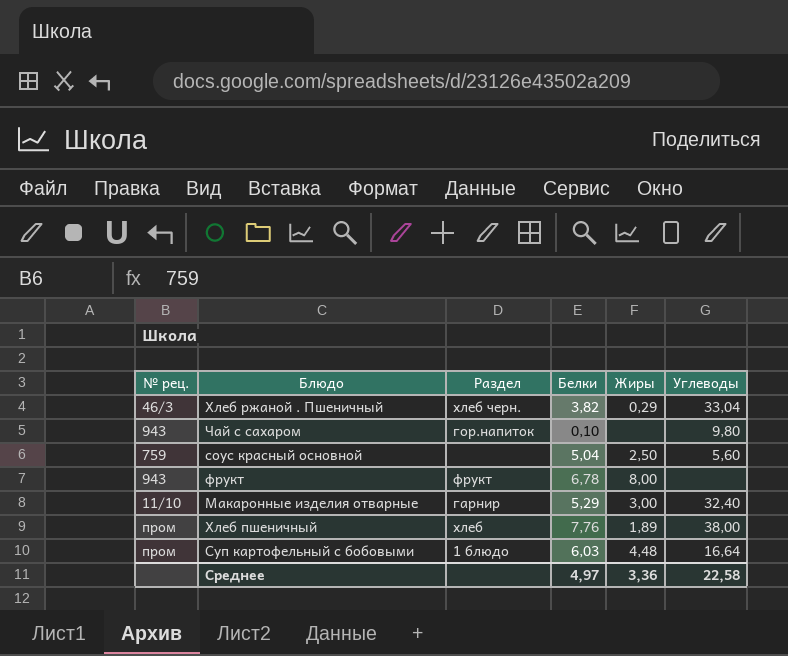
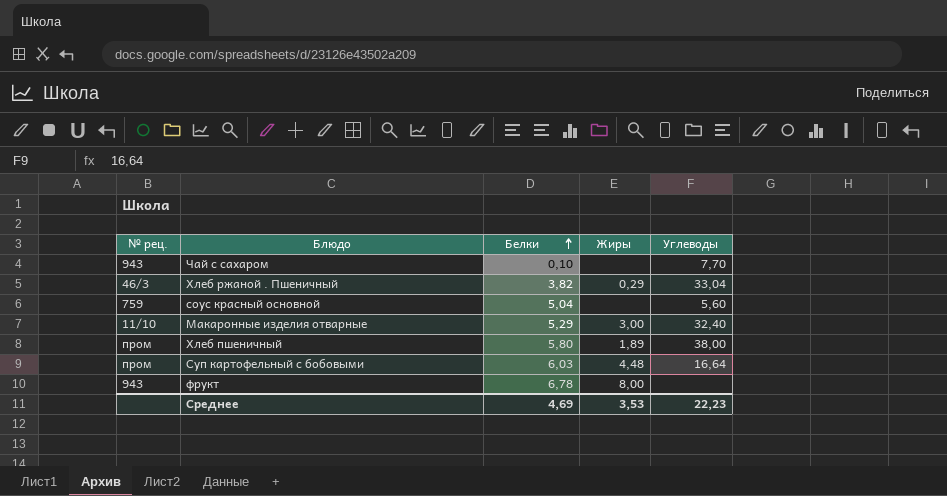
row order: none -> Белки ascending
column Раздел | position: 3 -> none
Чай с сахаром | Углеводы: 9,80 -> 7,70
соус красный основной | Жиры: 2,50 -> none
Хлеб пшеничный | Белки: 7,76 -> 5,80
Среднее | Белки: 4,97 -> 4,69
Среднее | Жиры: 3,36 -> 3,53
Среднее | Углеводы: 22,58 -> 22,23

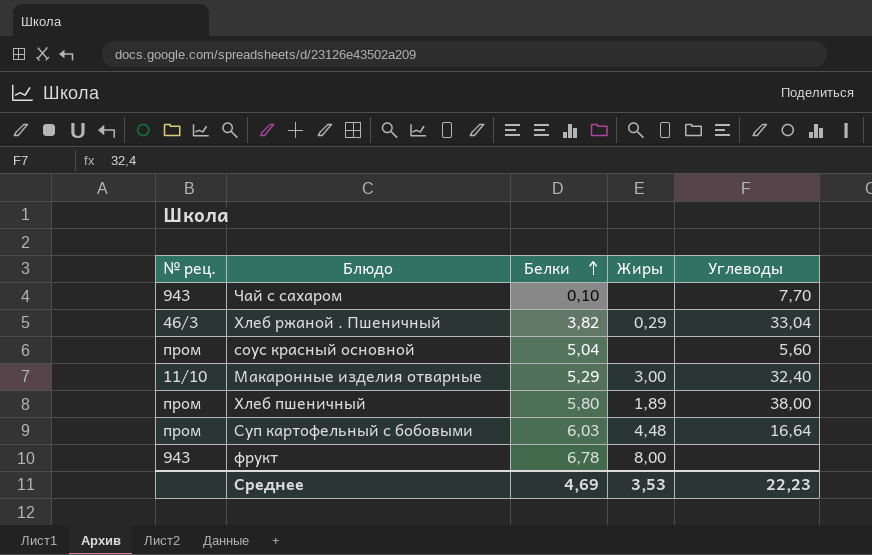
соус красный основной | № рец.: 759 -> пром

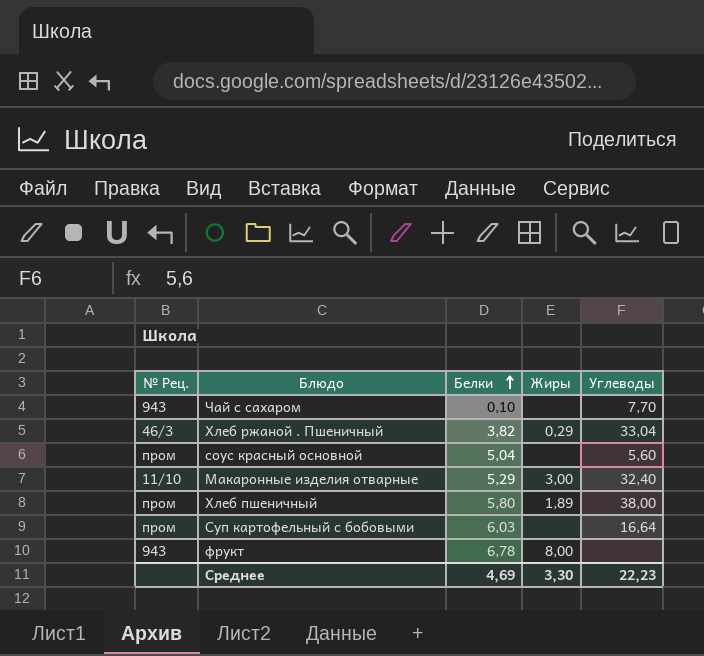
column name: № рец. -> № Рец.
Суп картофельный с бобовыми | Жиры: 4,48 -> none
Среднее | Жиры: 3,53 -> 3,30

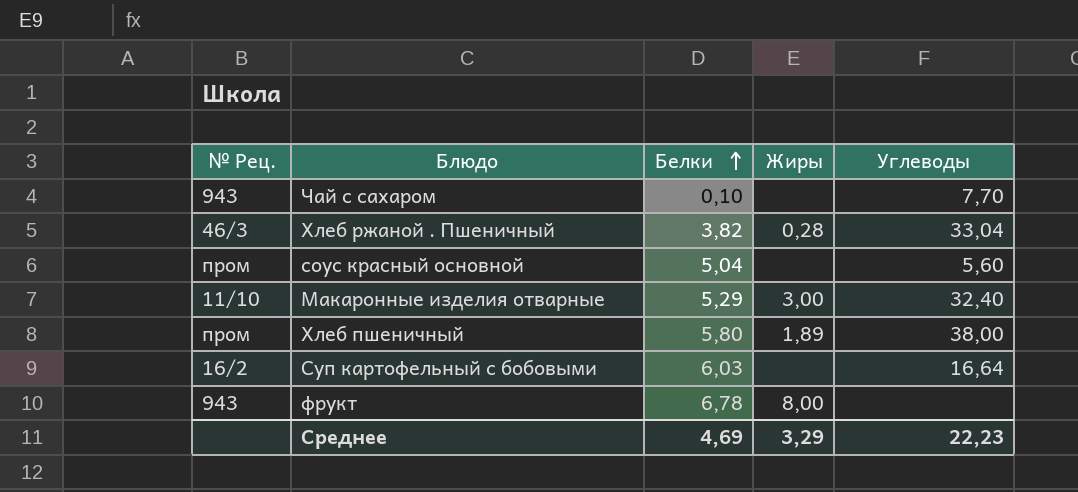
Хлеб ржаной . Пшеничный | Жиры: 0,29 -> 0,28
Суп картофельный с бобовыми | № Рец.: пром -> 16/2
Среднее | Жиры: 3,30 -> 3,29

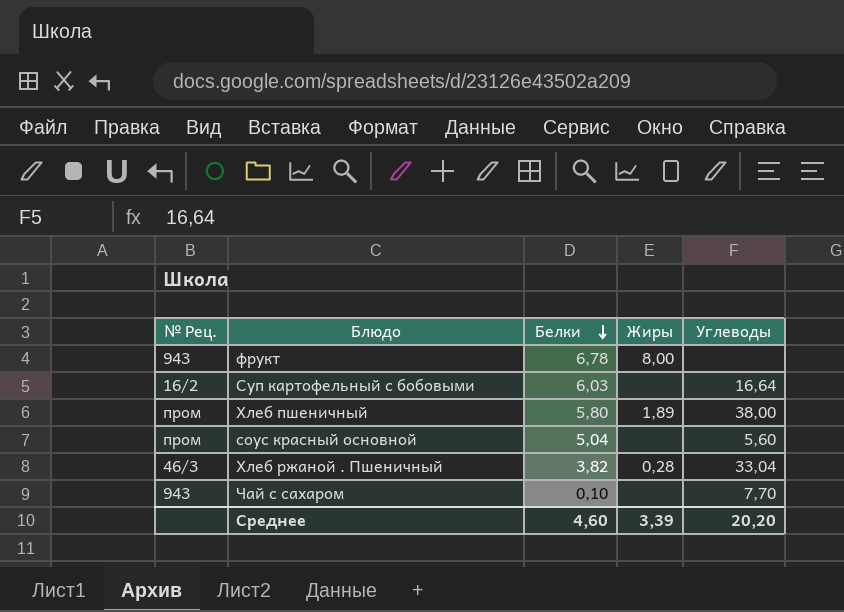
row order: Белки ascending -> Белки descending
row Макаронные изделия отварные: 11/10 | 5,29 | 3,00 | 32,40 -> none
Среднее | Белки: 4,69 -> 4,60
Среднее | Жиры: 3,29 -> 3,39
Среднее | Углеводы: 22,23 -> 20,20

